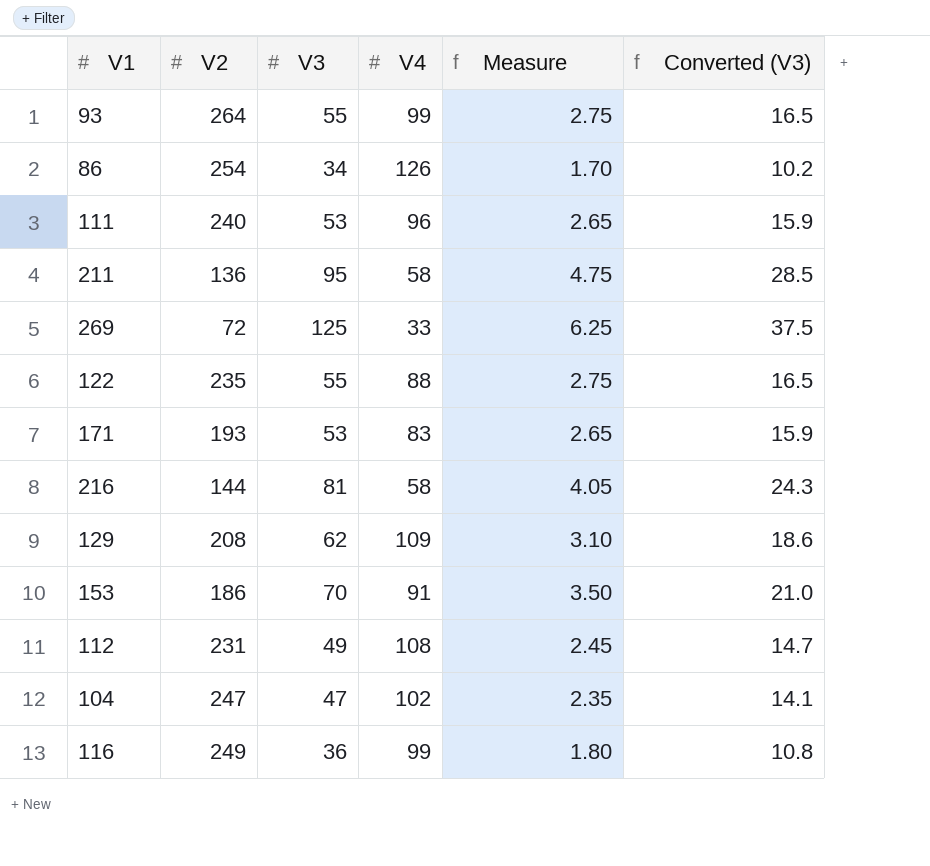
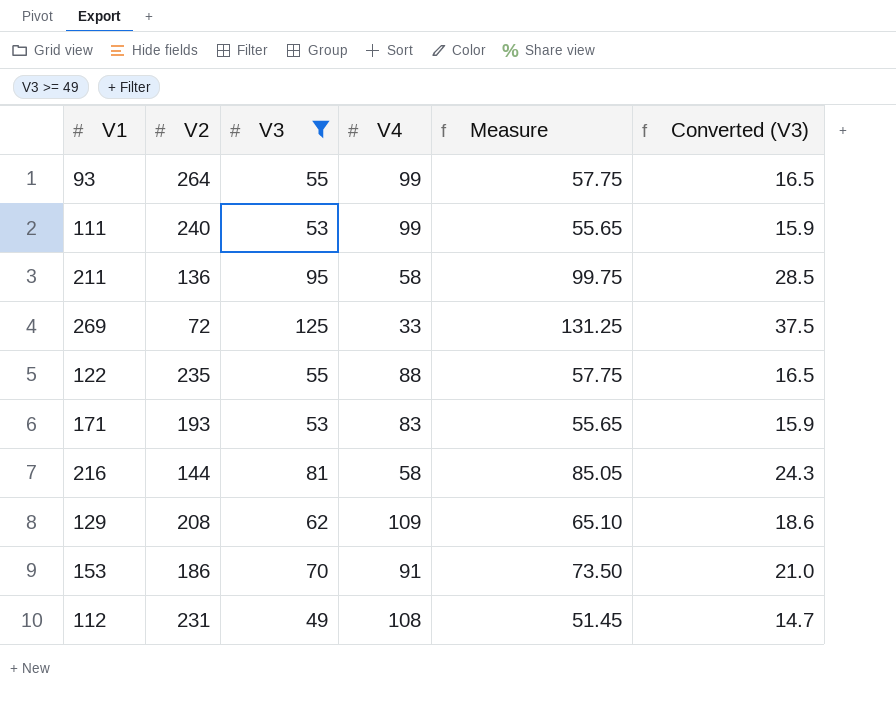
filter: none -> V3 >= 49
column Measure | formula: [V3] * 0.05 -> [V3] * 1.05
111 | V4: 96 -> 99

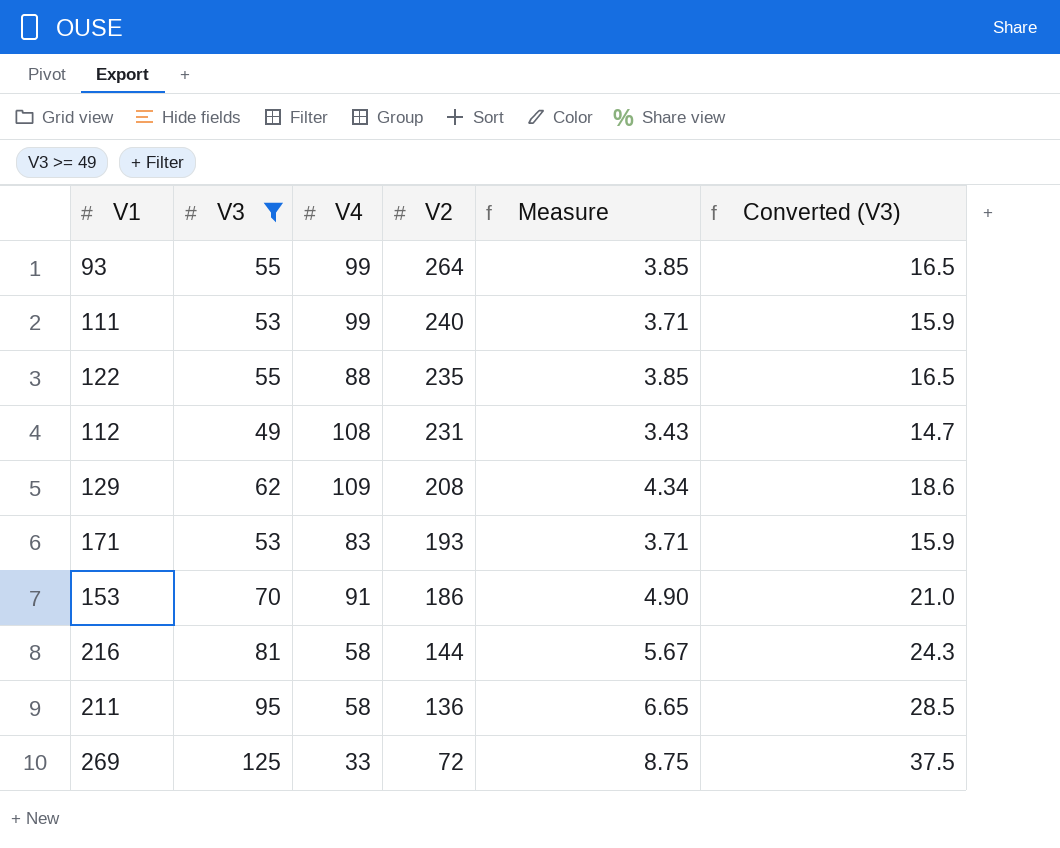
row order: none -> V2 descending
column V2 | position: 2 -> 4
column Measure | formula: [V3] * 1.05 -> [V3] * 0.07

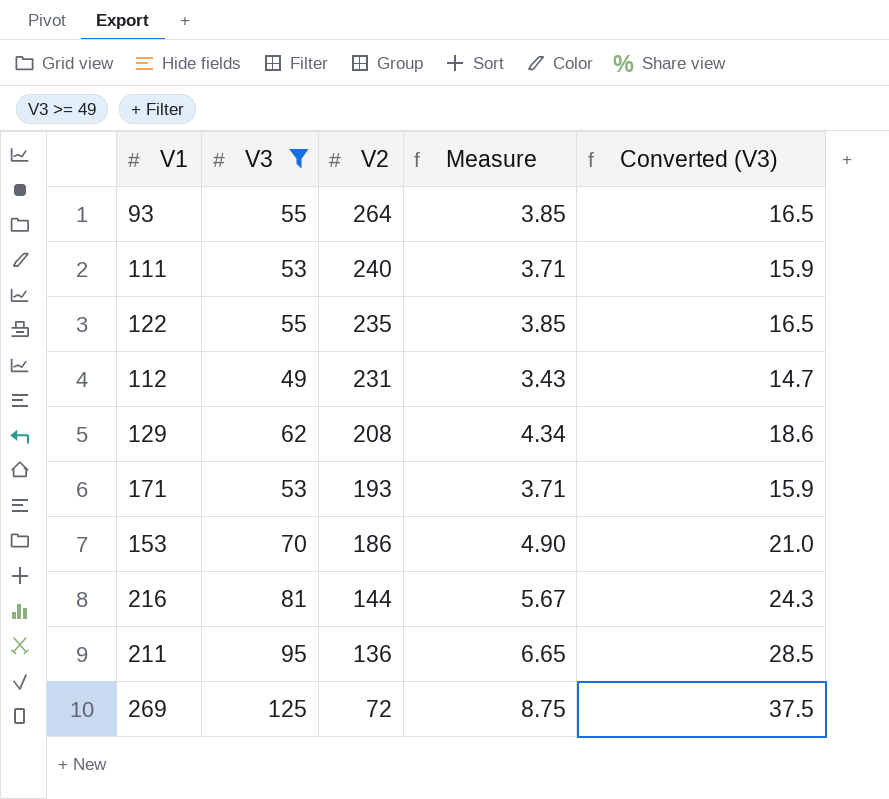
column V4 | position: 3 -> none

